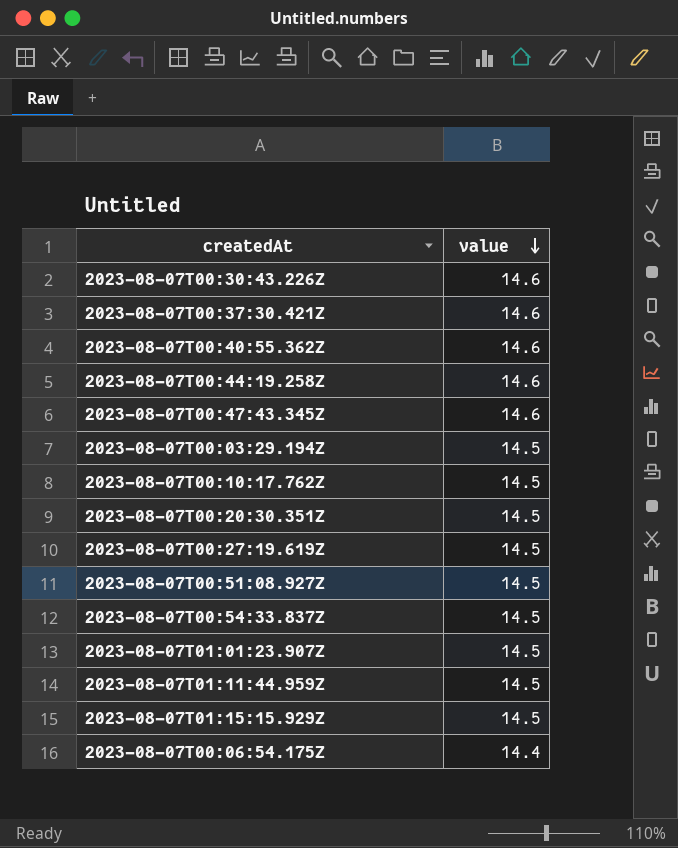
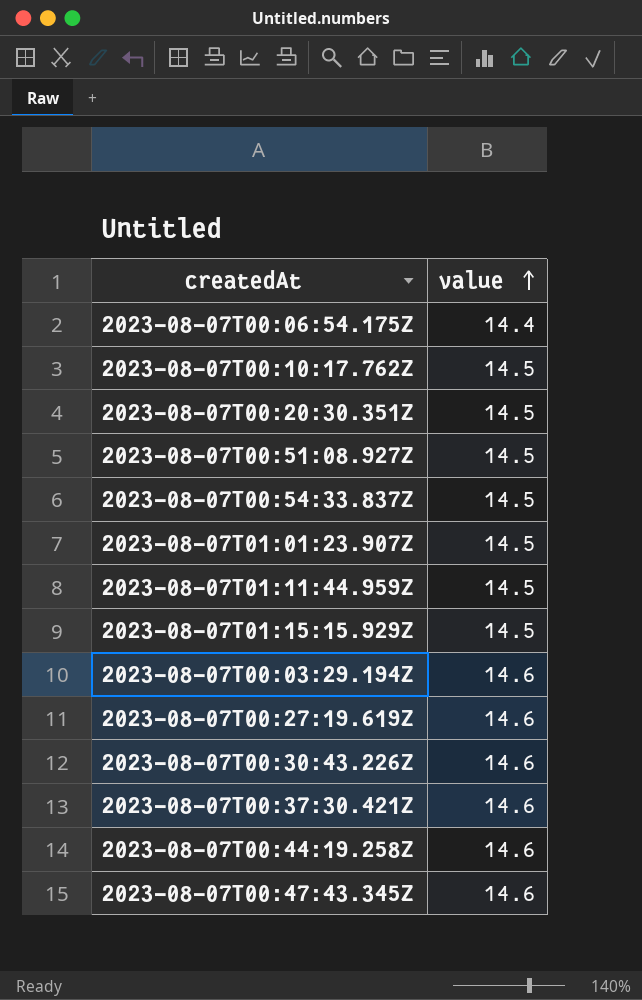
row order: value descending -> value ascending
row 2023-08-07T00:40:55.362Z: 14.6 -> none
2023-08-07T00:03:29.194Z | value: 14.5 -> 14.6
2023-08-07T00:27:19.619Z | value: 14.5 -> 14.6

